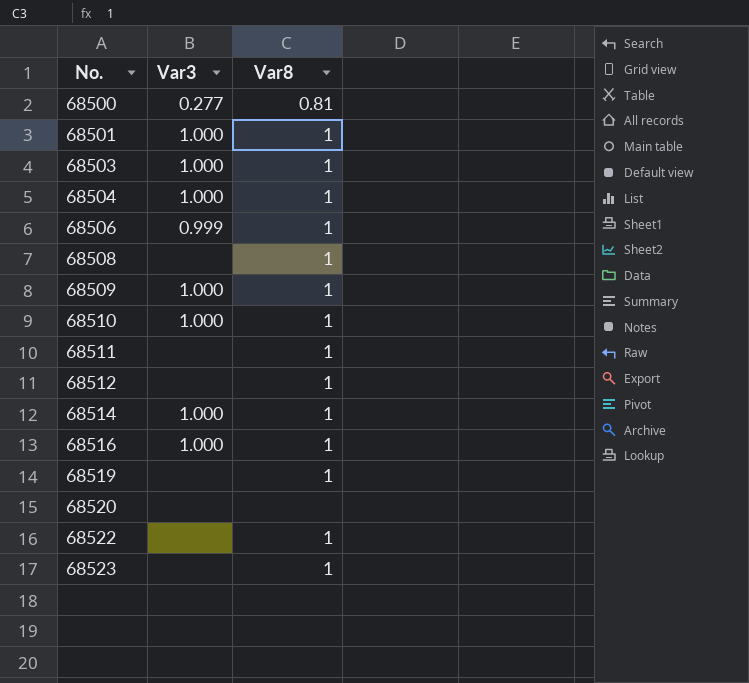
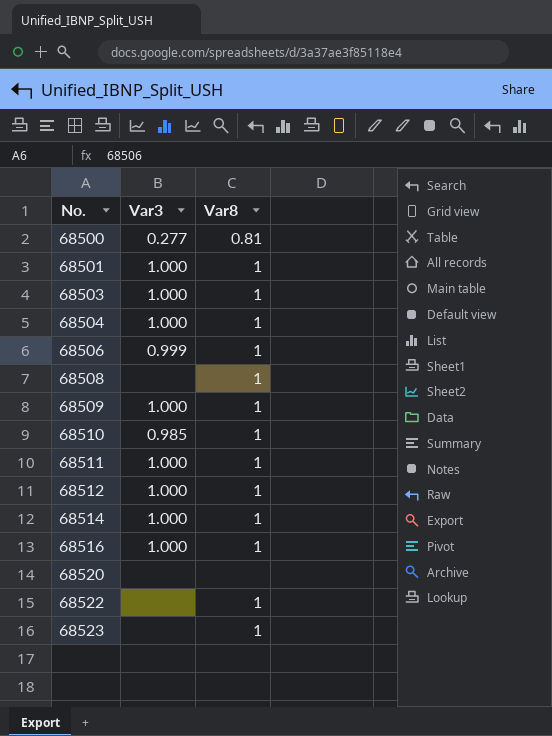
row 68519: none | 1 -> none
68510 | Var3: 1.000 -> 0.985
68511 | Var3: none -> 1.000
68512 | Var3: none -> 1.000

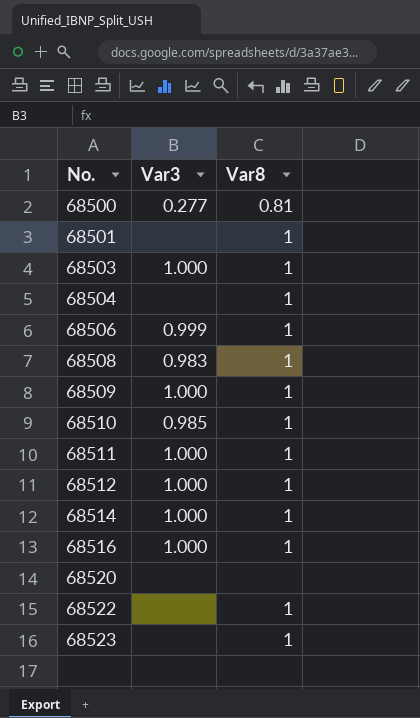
68501 | Var3: 1.000 -> none
68504 | Var3: 1.000 -> none
68508 | Var3: none -> 0.983

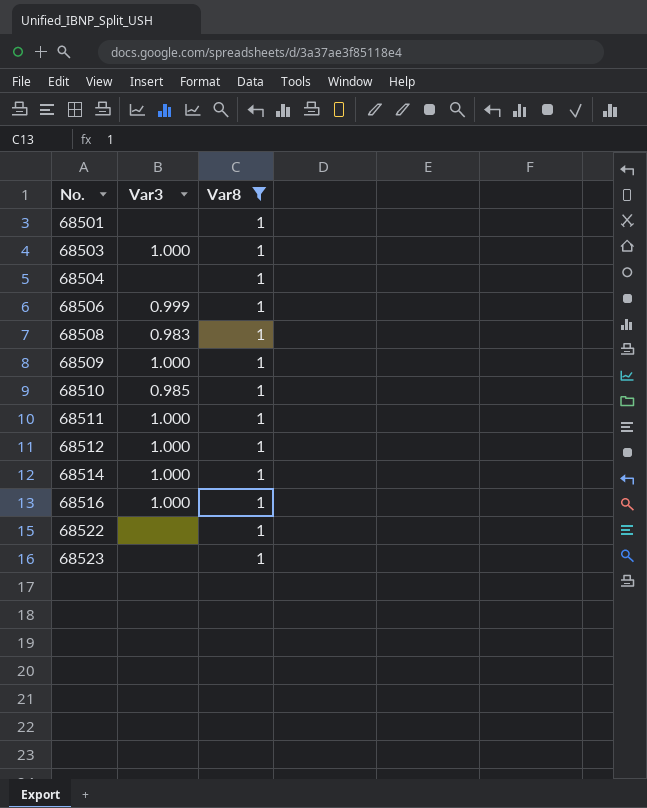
filter: none -> Var8 = 1

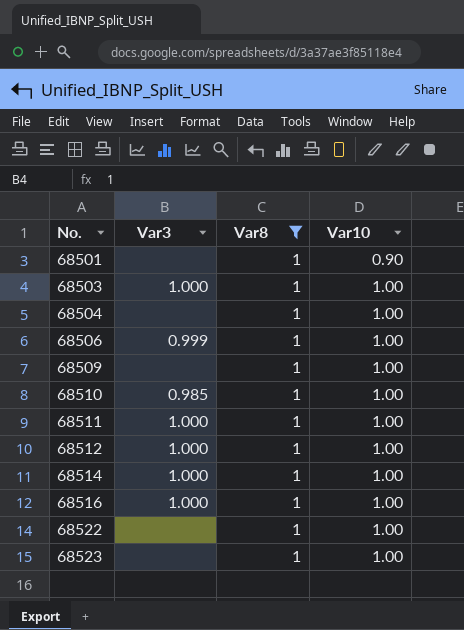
column Var10 | position: none -> 4
row 68508: 0.983 | 1 -> none
68509 | Var3: 1.000 -> none

